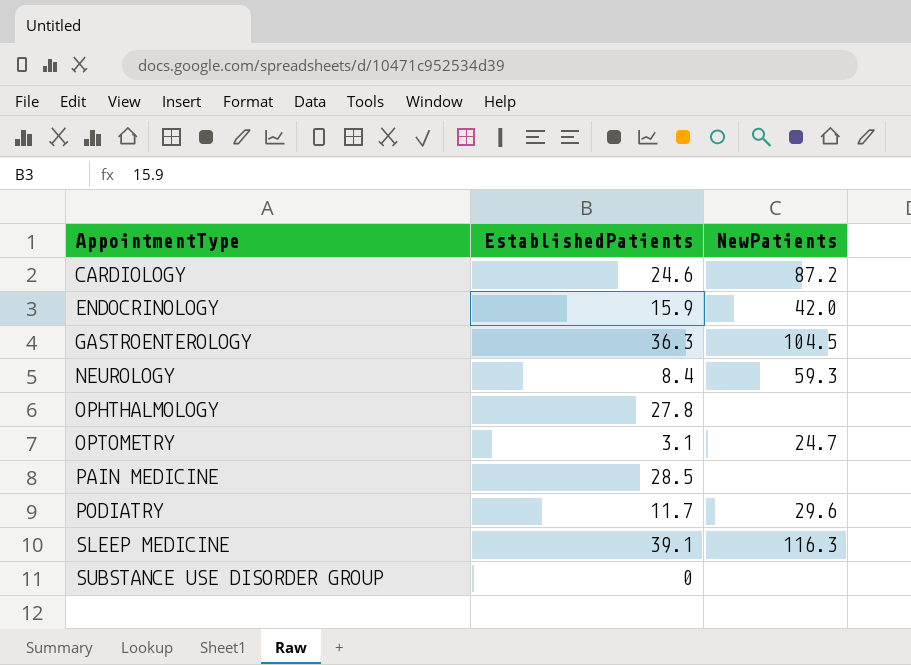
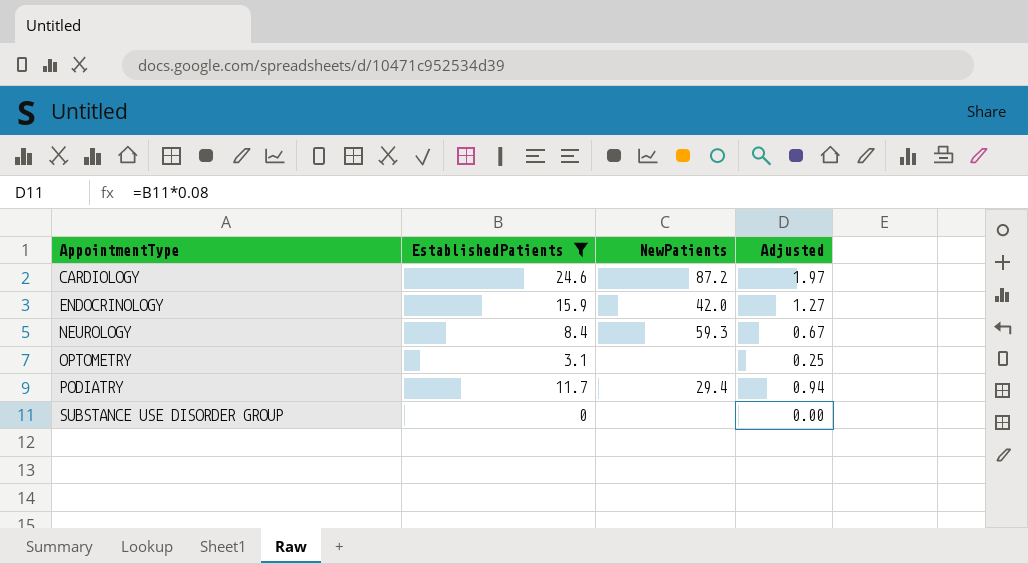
filter: none -> EstablishedPatients <= 24.6
column Adjusted | formula: none -> [EstablishedPatients] * 0.08
OPTOMETRY | NewPatients: 24.7 -> none
PODIATRY | NewPatients: 29.6 -> 29.4

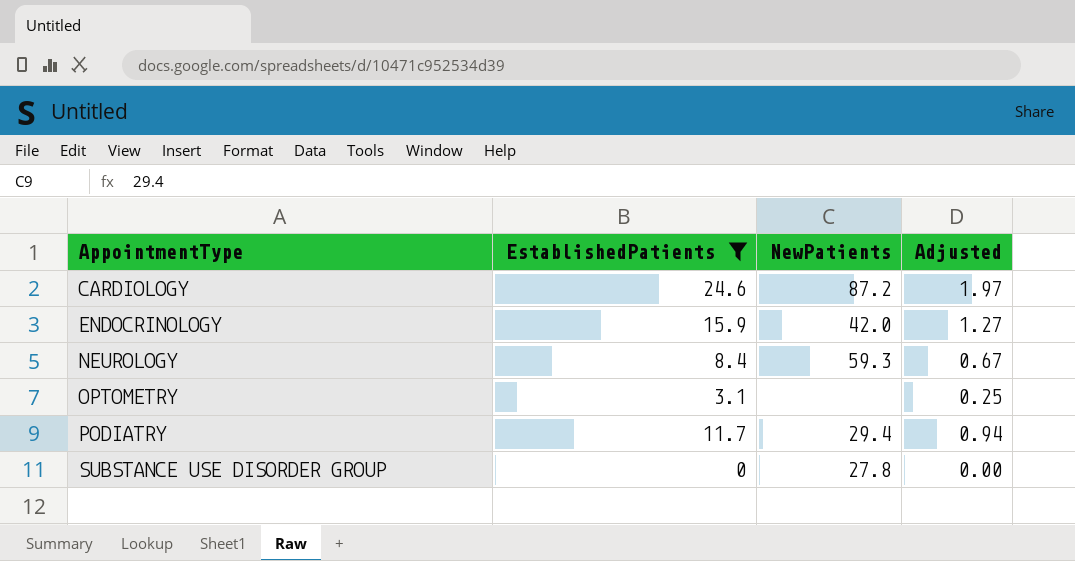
SUBSTANCE USE DISORDER GROUP | NewPatients: none -> 27.8

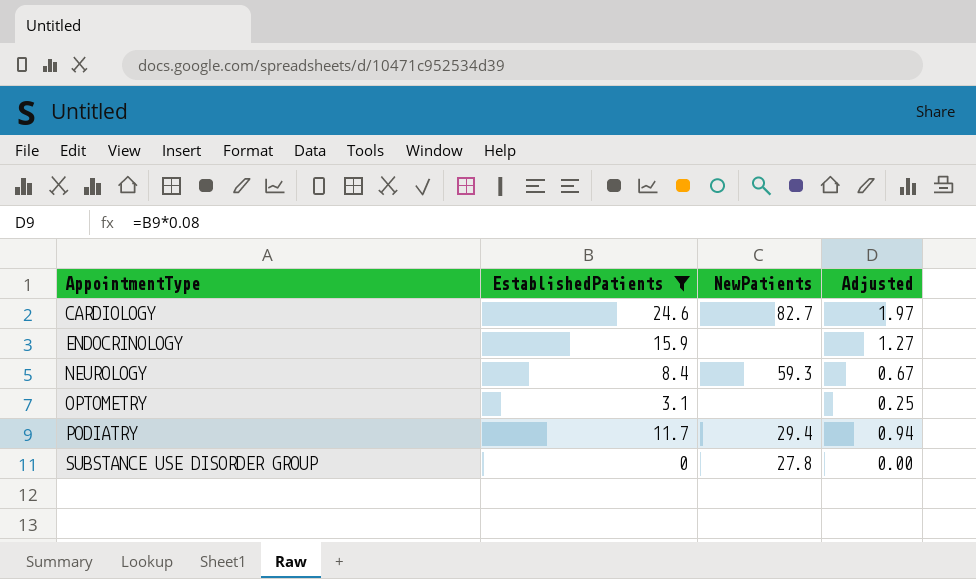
CARDIOLOGY | NewPatients: 87.2 -> 82.7
ENDOCRINOLOGY | NewPatients: 42.0 -> none

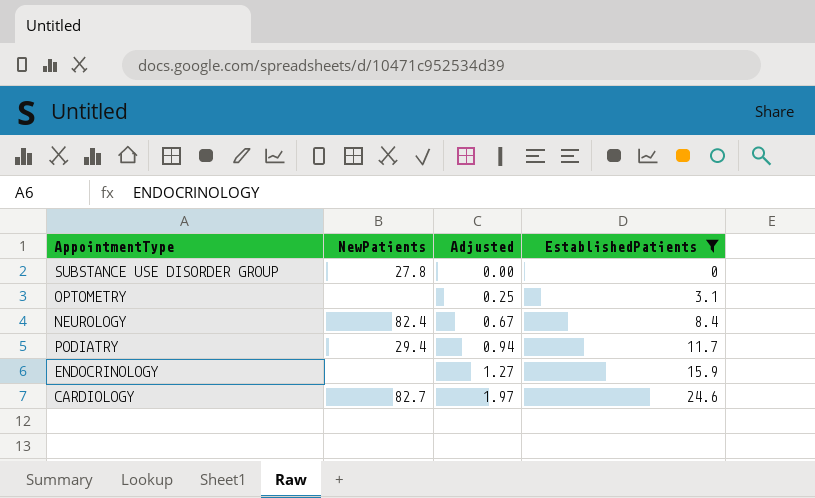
row order: AppointmentType ascending -> Adjusted ascending
column EstablishedPatients | position: 2 -> 4
NEUROLOGY | NewPatients: 59.3 -> 82.4

